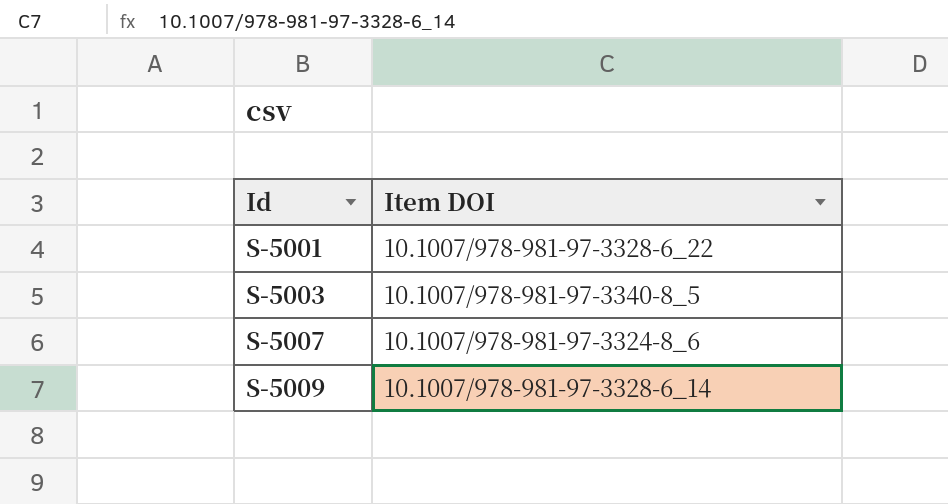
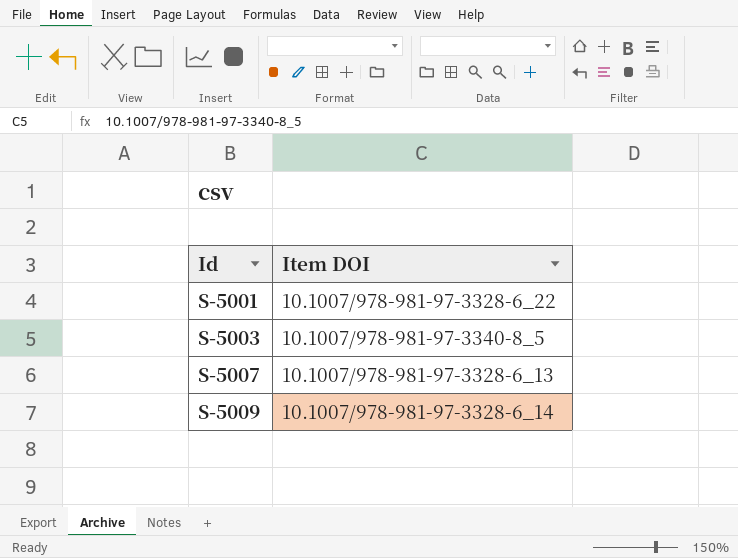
S-5007 | Item DOI: 10.1007/978-981-97-3324-8_6 -> 10.1007/978-981-97-3328-6_13

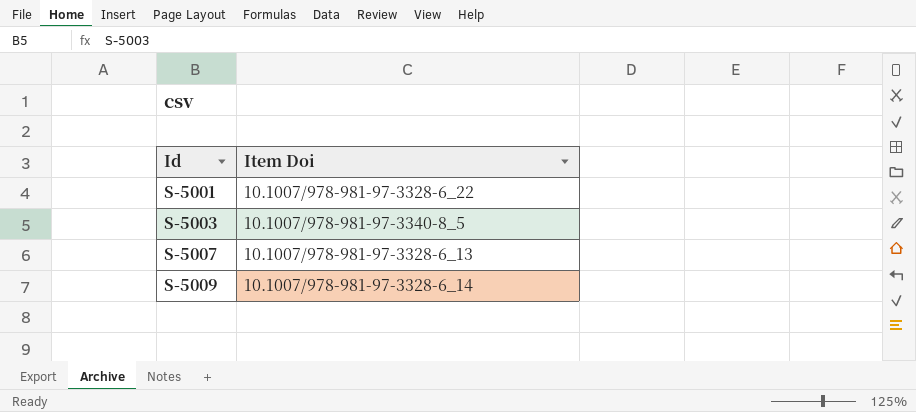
column name: Item DOI -> Item Doi

